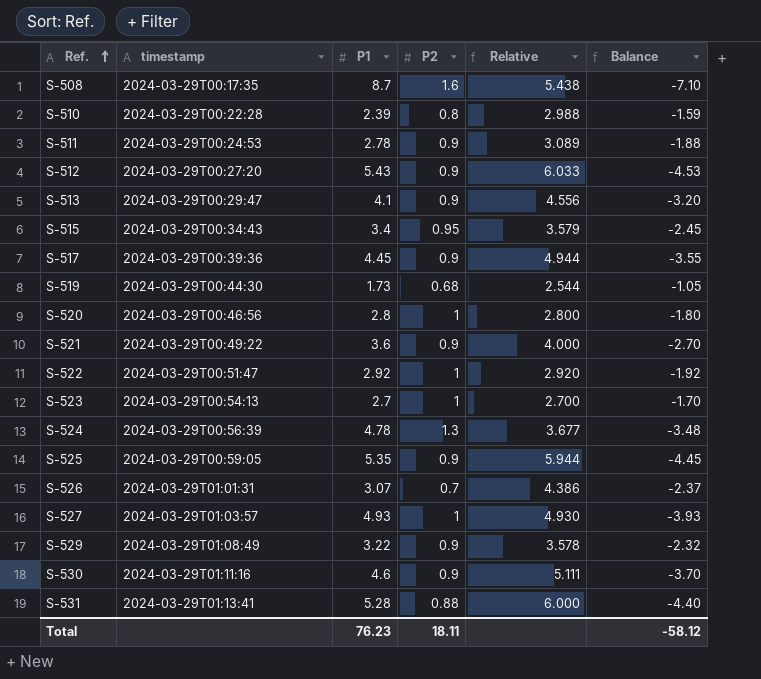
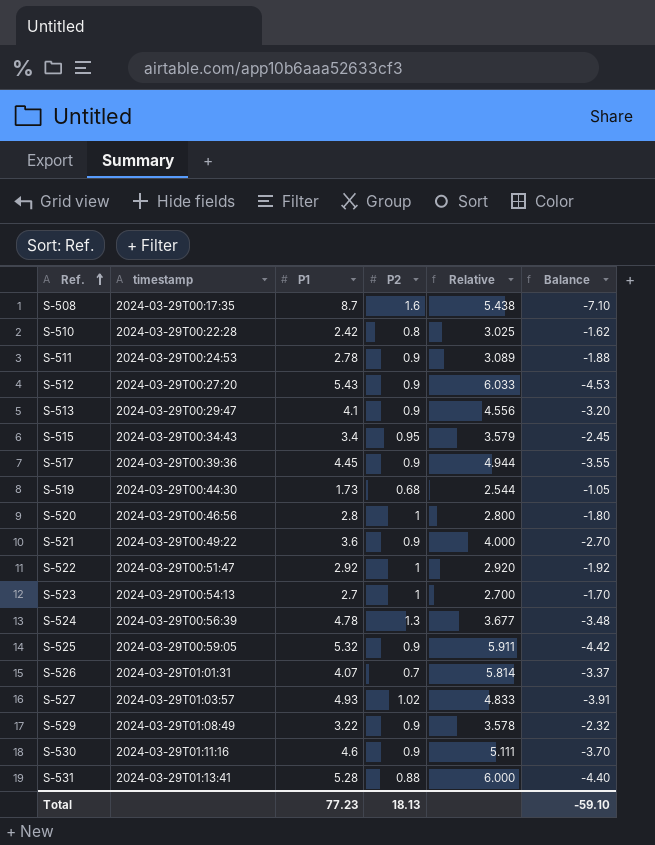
S-510 | P1: 2.39 -> 2.42
S-510 | Relative: 2.988 -> 3.025
S-510 | Balance: -1.59 -> -1.62
S-525 | P1: 5.35 -> 5.32
S-525 | Relative: 5.944 -> 5.911
S-525 | Balance: -4.45 -> -4.42
S-526 | P1: 3.07 -> 4.07
S-526 | Relative: 4.386 -> 5.814
S-526 | Balance: -2.37 -> -3.37
S-527 | P2: 1 -> 1.02
S-527 | Relative: 4.930 -> 4.833
S-527 | Balance: -3.93 -> -3.91
Total | P1: 76.23 -> 77.23
Total | P2: 18.11 -> 18.13
Total | Balance: -58.12 -> -59.10

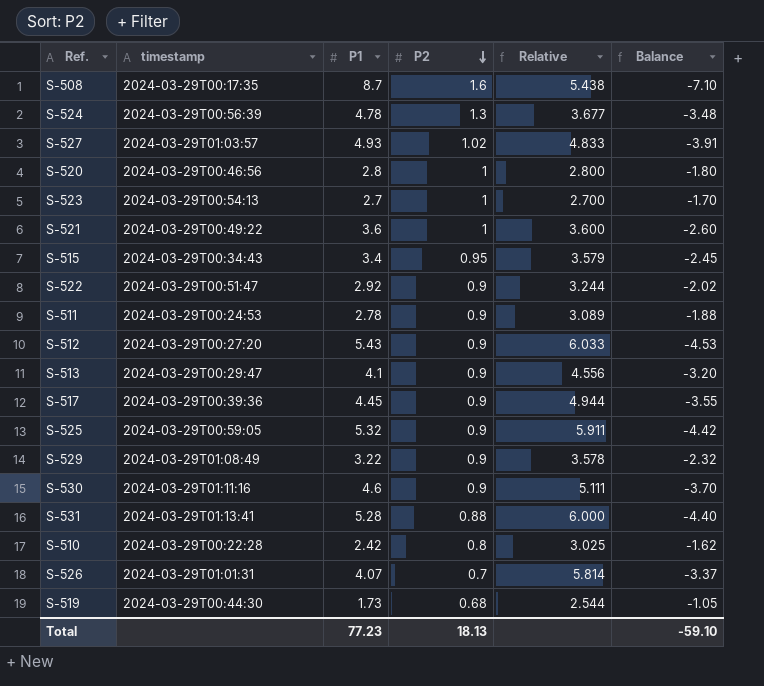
row order: Ref. ascending -> P2 descending
S-521 | P2: 0.9 -> 1
S-521 | Relative: 4.000 -> 3.600
S-521 | Balance: -2.70 -> -2.60
S-522 | P2: 1 -> 0.9
S-522 | Relative: 2.920 -> 3.244
S-522 | Balance: -1.92 -> -2.02

